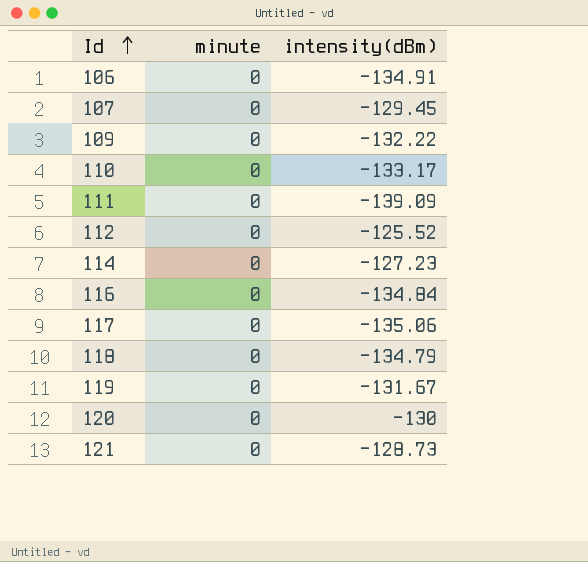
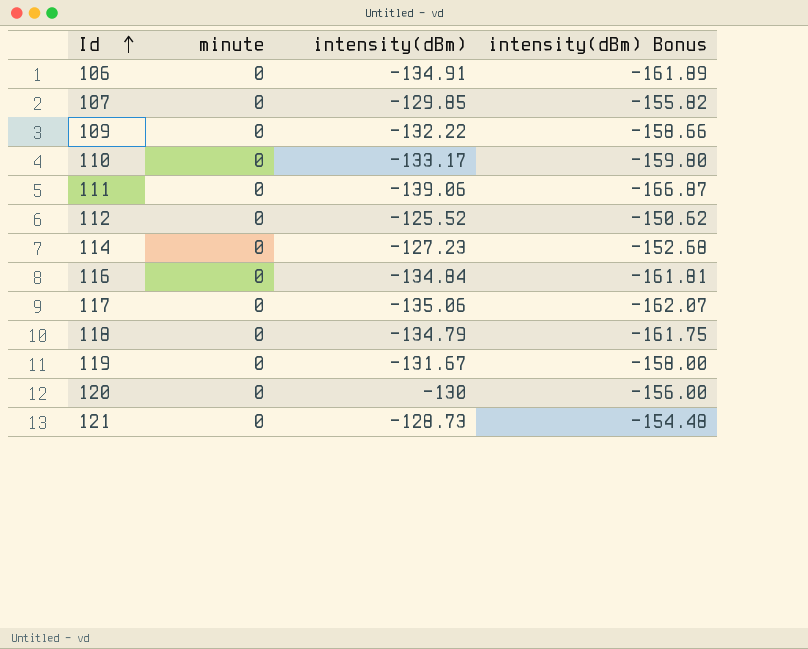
column intensity(dBm) Bonus | formula: none -> [intensity(dBm)] * 1.2
107 | intensity(dBm): -129.45 -> -129.85
111 | intensity(dBm): -139.09 -> -139.06

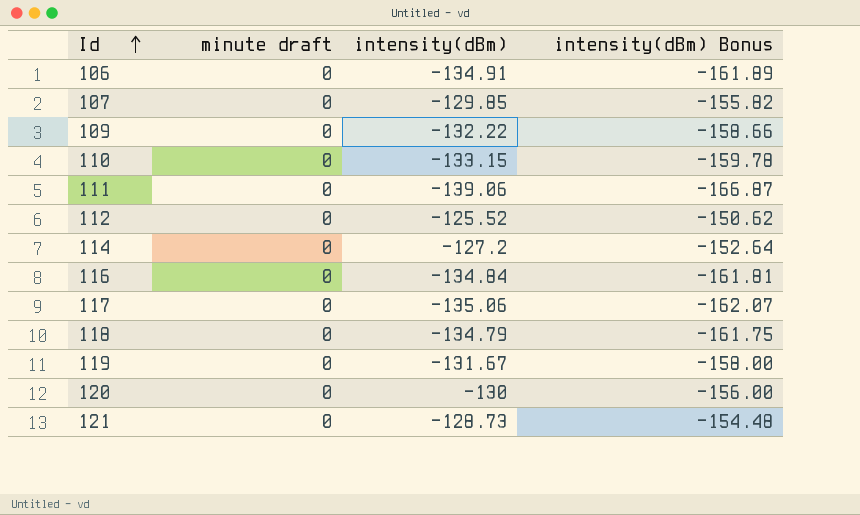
column name: minute -> minute draft
110 | intensity(dBm): -133.17 -> -133.15
110 | intensity(dBm) Bonus: -159.80 -> -159.78
114 | intensity(dBm): -127.23 -> -127.2
114 | intensity(dBm) Bonus: -152.68 -> -152.64

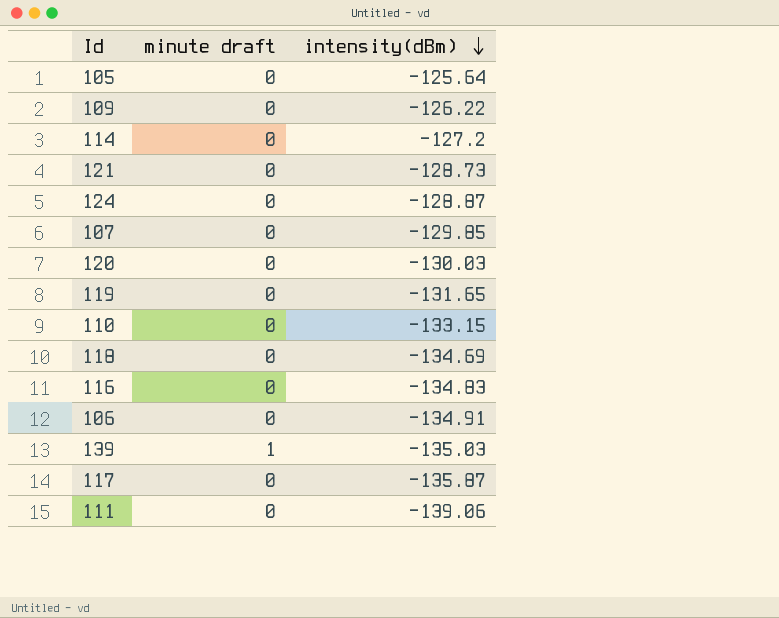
row order: Id ascending -> intensity(dBm) descending
column intensity(dBm) Bonus | formula: [intensity(dBm)] * 1.2 -> none
row 112: 0 | -125.52 | -150.62 -> none
row 105: none -> 0 | -125.64
109 | intensity(dBm): -132.22 -> -126.22
row 124: none -> 0 | -128.87
120 | intensity(dBm): -130 -> -130.03
119 | intensity(dBm): -131.67 -> -131.65
118 | intensity(dBm): -134.79 -> -134.69
116 | intensity(dBm): -134.84 -> -134.83
row 139: none -> 1 | -135.03
117 | intensity(dBm): -135.06 -> -135.87

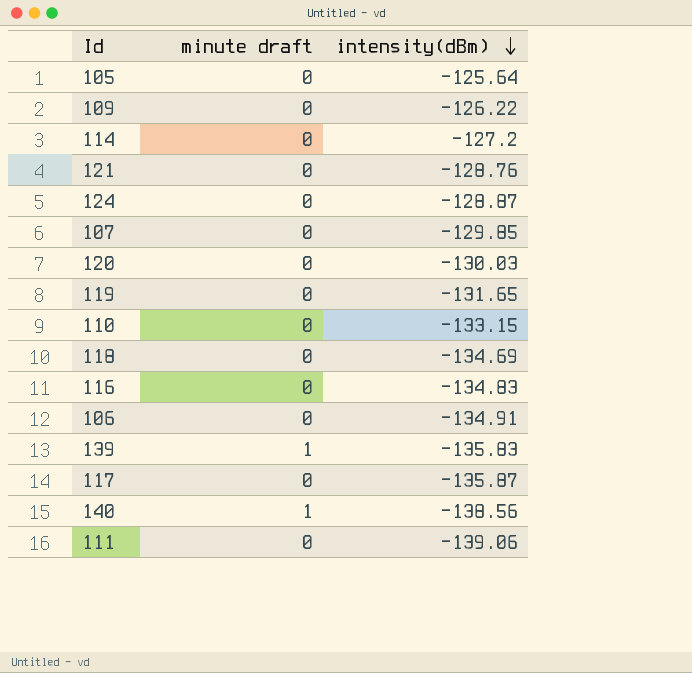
121 | intensity(dBm): -128.73 -> -128.76
139 | intensity(dBm): -135.03 -> -135.83
row 140: none -> 1 | -138.56

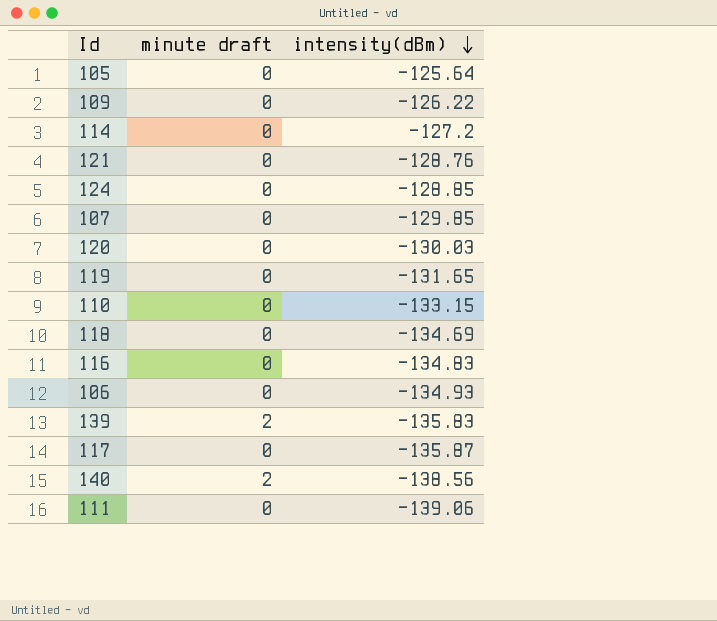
124 | intensity(dBm): -128.87 -> -128.85
106 | intensity(dBm): -134.91 -> -134.93
139 | minute draft: 1 -> 2
140 | minute draft: 1 -> 2

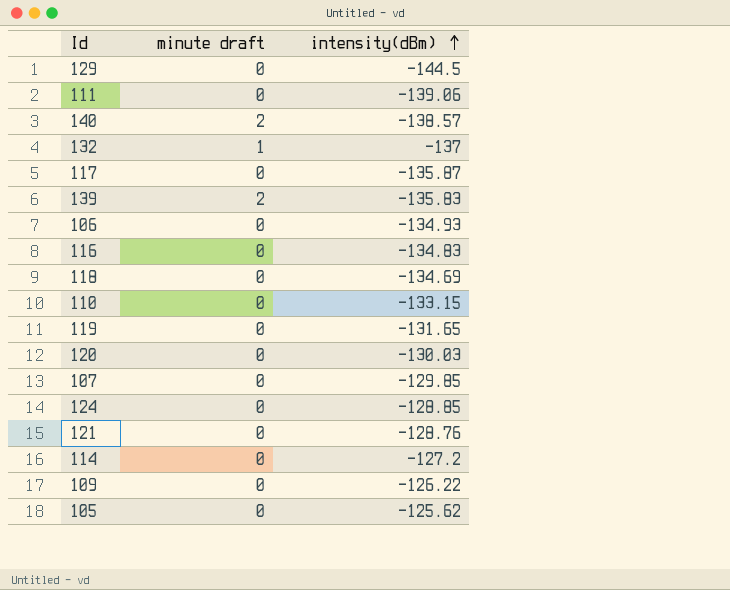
row order: intensity(dBm) descending -> intensity(dBm) ascending
row 129: none -> 0 | -144.5
140 | intensity(dBm): -138.56 -> -138.57
row 132: none -> 1 | -137
105 | intensity(dBm): -125.64 -> -125.62

